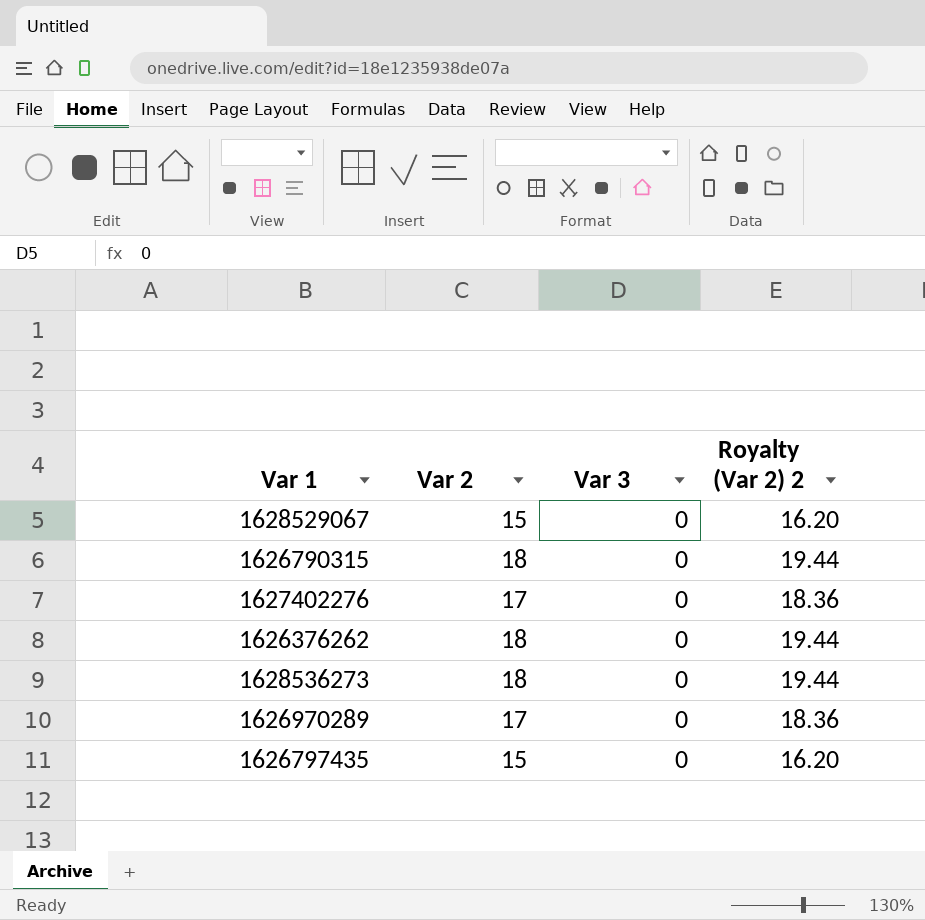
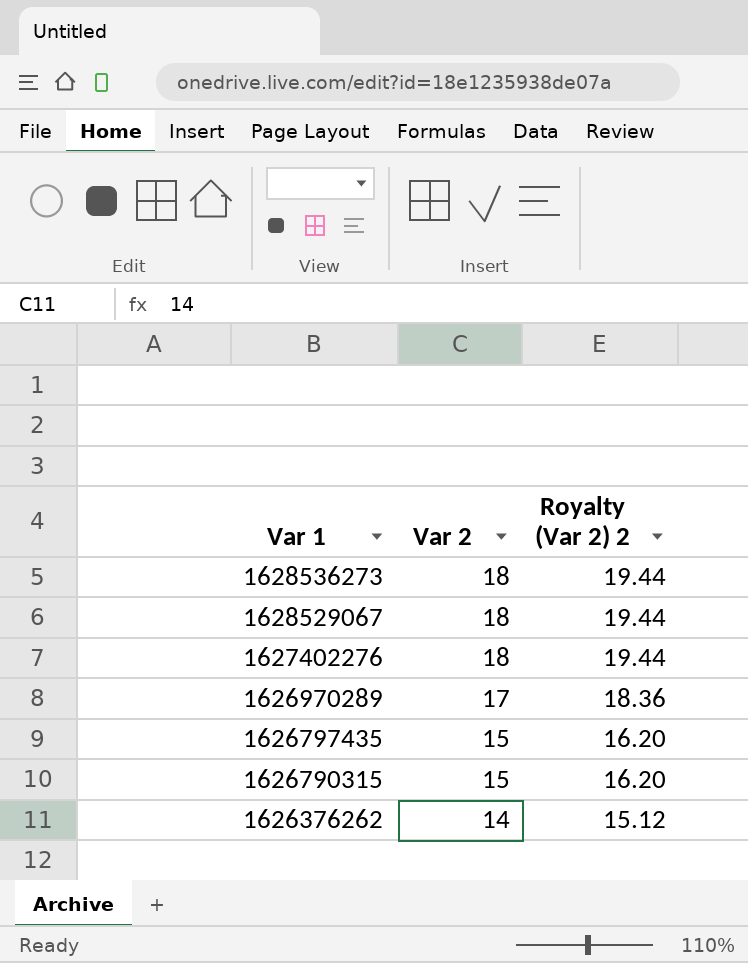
row order: none -> Var 1 descending
column Var 3 | position: 3 -> none
1628529067 | Var 2: 15 -> 18
1628529067 | Royalty (Var 2) 2: 16.20 -> 19.44
1627402276 | Var 2: 17 -> 18
1627402276 | Royalty (Var 2) 2: 18.36 -> 19.44
1626790315 | Var 2: 18 -> 15
1626790315 | Royalty (Var 2) 2: 19.44 -> 16.20
1626376262 | Var 2: 18 -> 14
1626376262 | Royalty (Var 2) 2: 19.44 -> 15.12

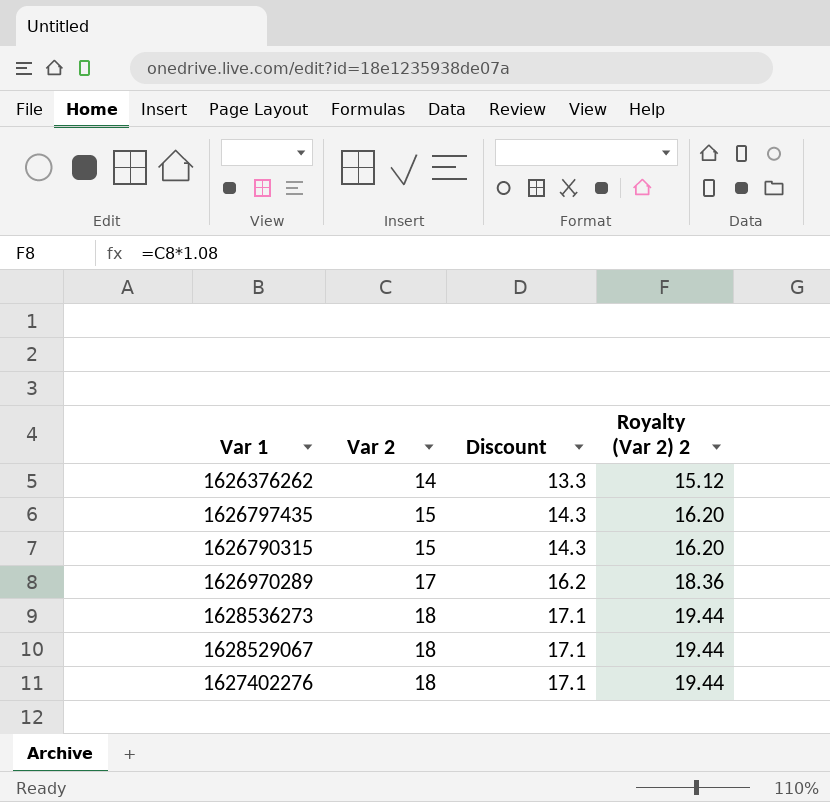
row order: Var 1 descending -> Var 2 ascending
column Discount | formula: none -> [Var 2] * 0.95

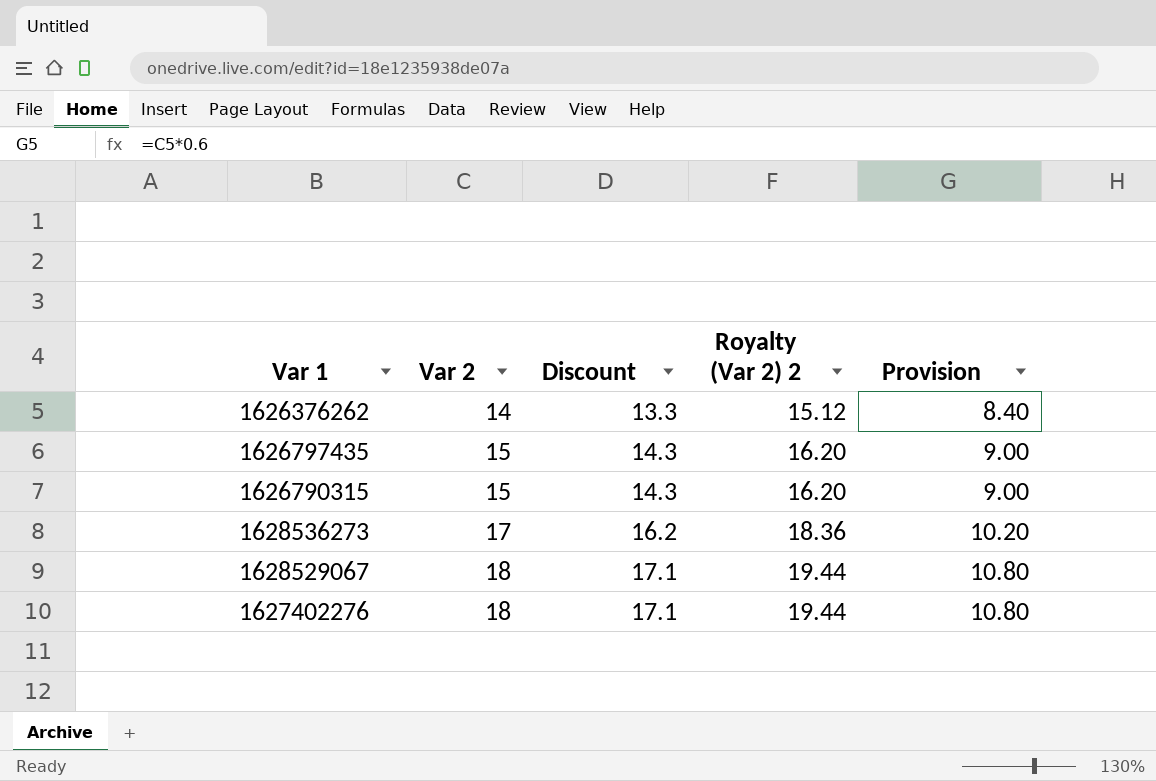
column Provision | formula: none -> [Var 2] * 0.6
row 1626970289: 17 | 16.2 | 18.36 -> none
1628536273 | Var 2: 18 -> 17
1628536273 | Discount: 17.1 -> 16.2
1628536273 | Royalty (Var 2) 2: 19.44 -> 18.36

